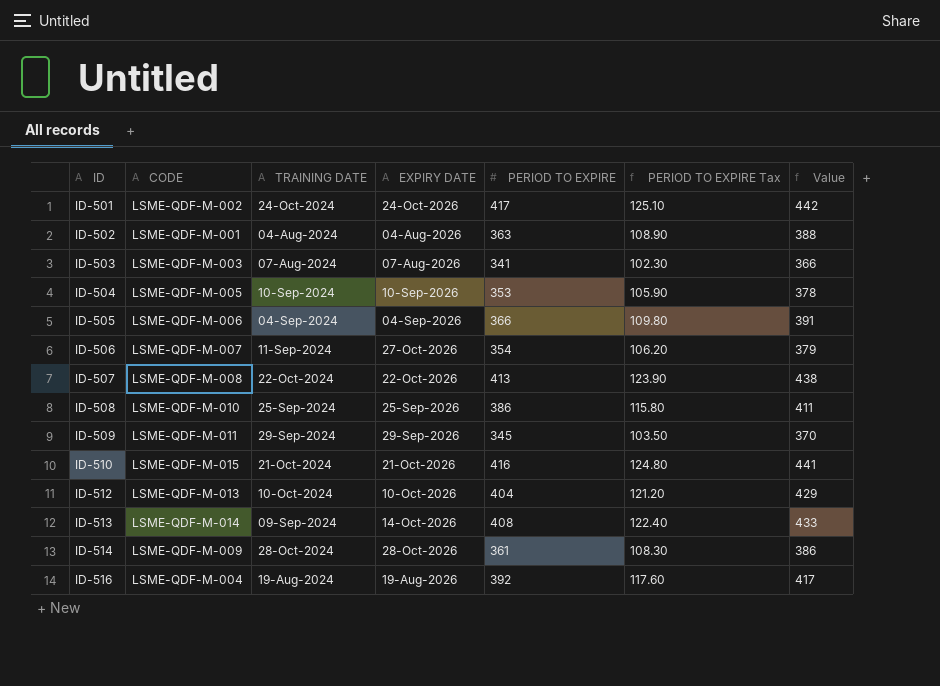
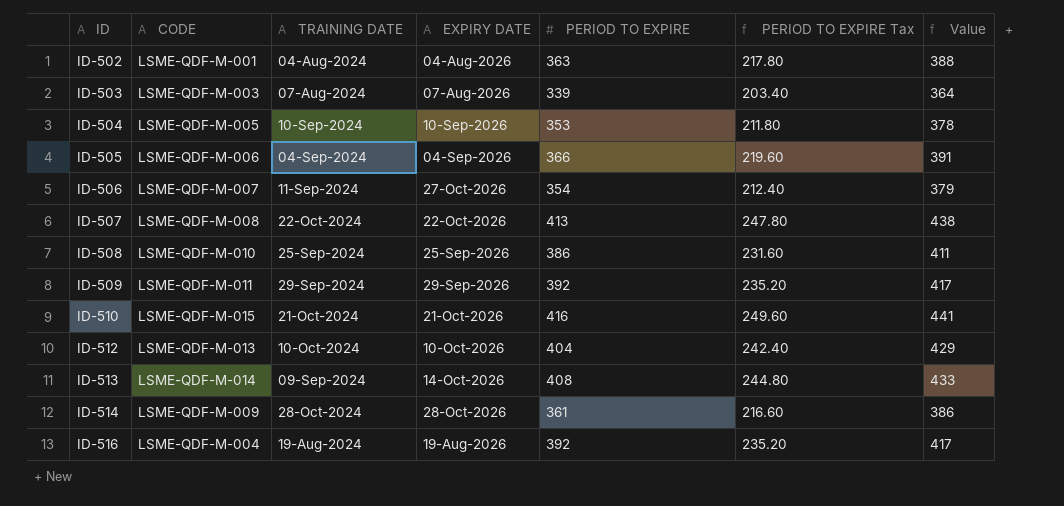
column PERIOD TO EXPIRE Tax | formula: [PERIOD TO EXPIRE] * 0.3 -> [PERIOD TO EXPIRE] * 0.6
row ID-501: LSME-QDF-M-002 | 24-Oct-2024 | 24-Oct-2026 | 417 | 125.10 | 442 -> none
ID-503 | PERIOD TO EXPIRE: 341 -> 339
ID-503 | Value: 366 -> 364
ID-509 | PERIOD TO EXPIRE: 345 -> 392
ID-509 | Value: 370 -> 417

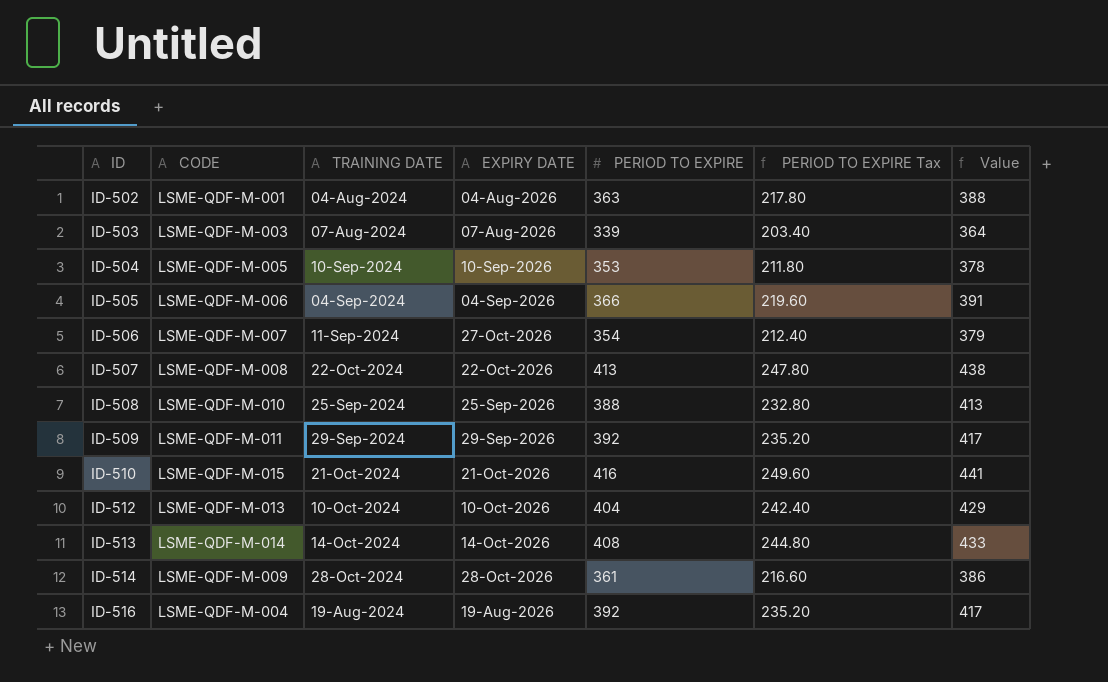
ID-508 | PERIOD TO EXPIRE: 386 -> 388
ID-508 | PERIOD TO EXPIRE Tax: 231.60 -> 232.80
ID-508 | Value: 411 -> 413
ID-513 | TRAINING DATE: 09-Sep-2024 -> 14-Oct-2024

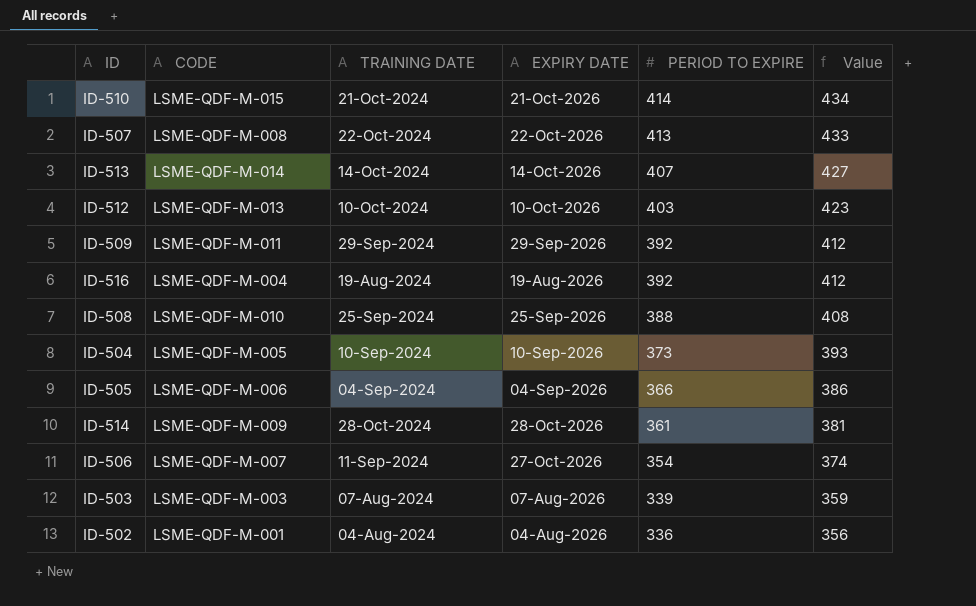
row order: ID ascending -> PERIOD TO EXPIRE descending
column PERIOD TO EXPIRE Tax | formula: [PERIOD TO EXPIRE] * 0.6 -> none
column Value | formula: [PERIOD TO EXPIRE] + 25 -> [PERIOD TO EXPIRE] + 20
ID-510 | PERIOD TO EXPIRE: 416 -> 414
ID-513 | PERIOD TO EXPIRE: 408 -> 407
ID-512 | PERIOD TO EXPIRE: 404 -> 403
ID-504 | PERIOD TO EXPIRE: 353 -> 373
ID-502 | PERIOD TO EXPIRE: 363 -> 336

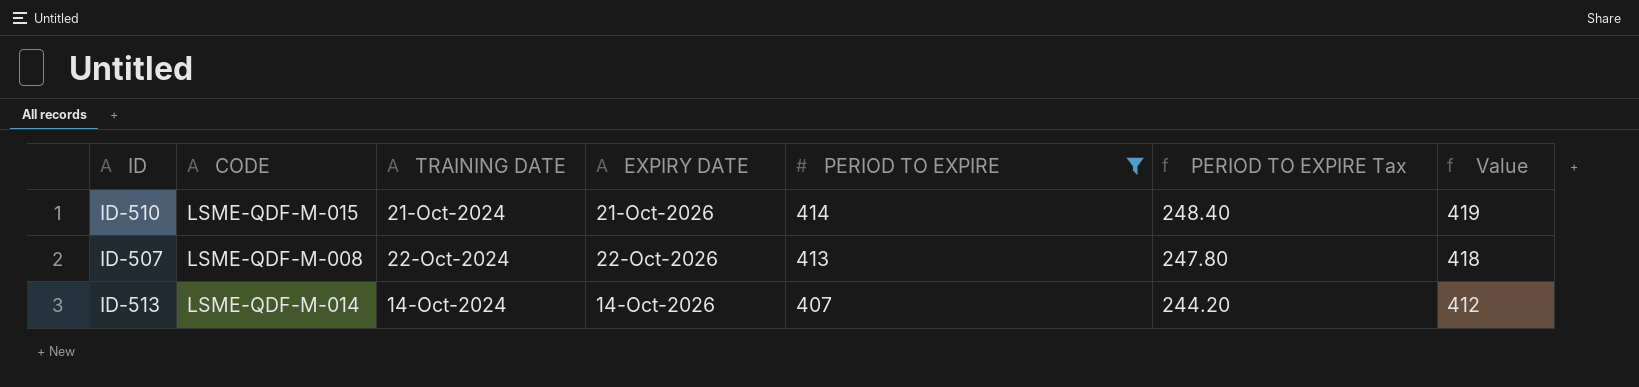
filter: none -> PERIOD TO EXPIRE >= 407
column PERIOD TO EXPIRE Tax | formula: none -> [PERIOD TO EXPIRE] * 0.6
column Value | formula: [PERIOD TO EXPIRE] + 20 -> [PERIOD TO EXPIRE] + 5

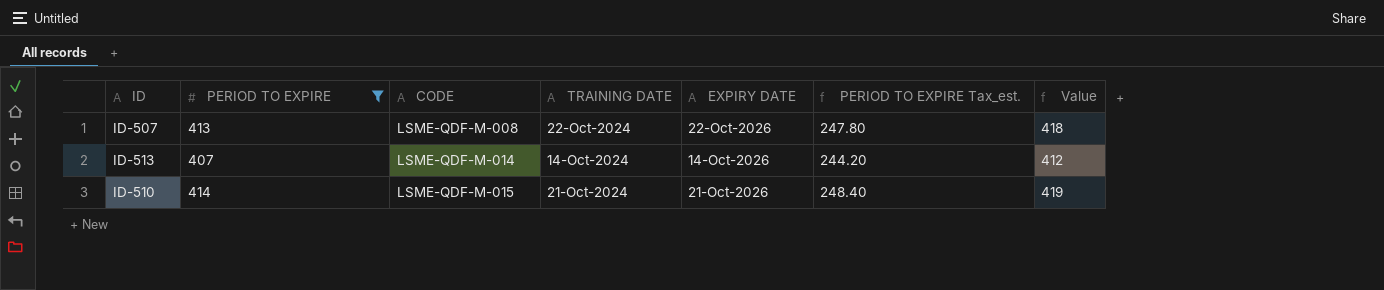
row order: PERIOD TO EXPIRE descending -> CODE ascending
column PERIOD TO EXPIRE | position: 5 -> 2
column name: PERIOD TO EXPIRE Tax -> PERIOD TO EXPIRE Tax_est.

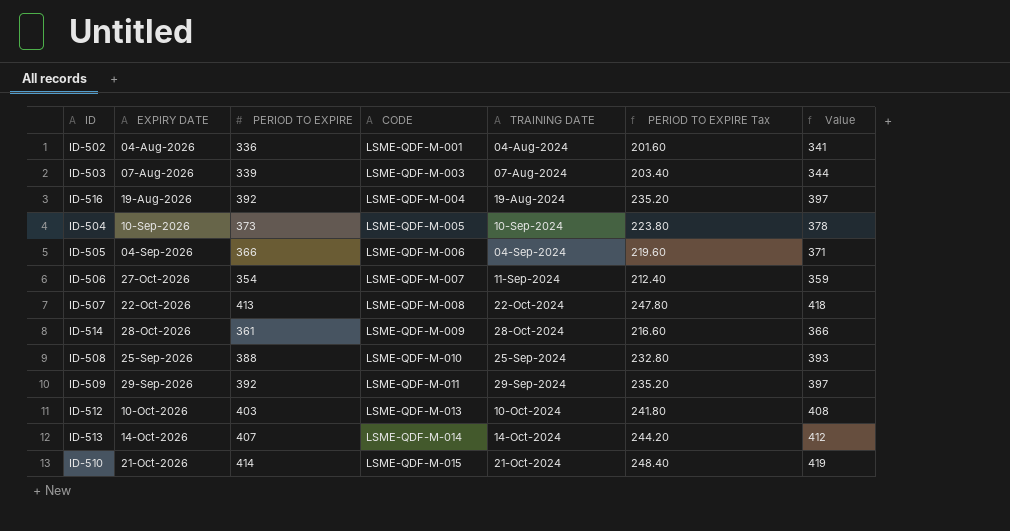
filter: PERIOD TO EXPIRE >= 407 -> none
column EXPIRY DATE | position: 5 -> 2
column name: PERIOD TO EXPIRE Tax_est. -> PERIOD TO EXPIRE Tax

